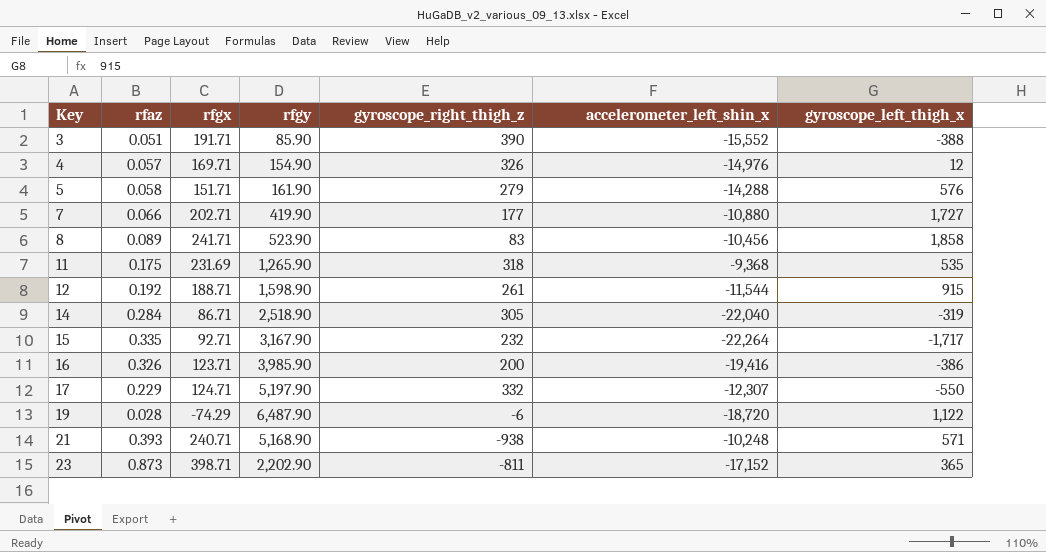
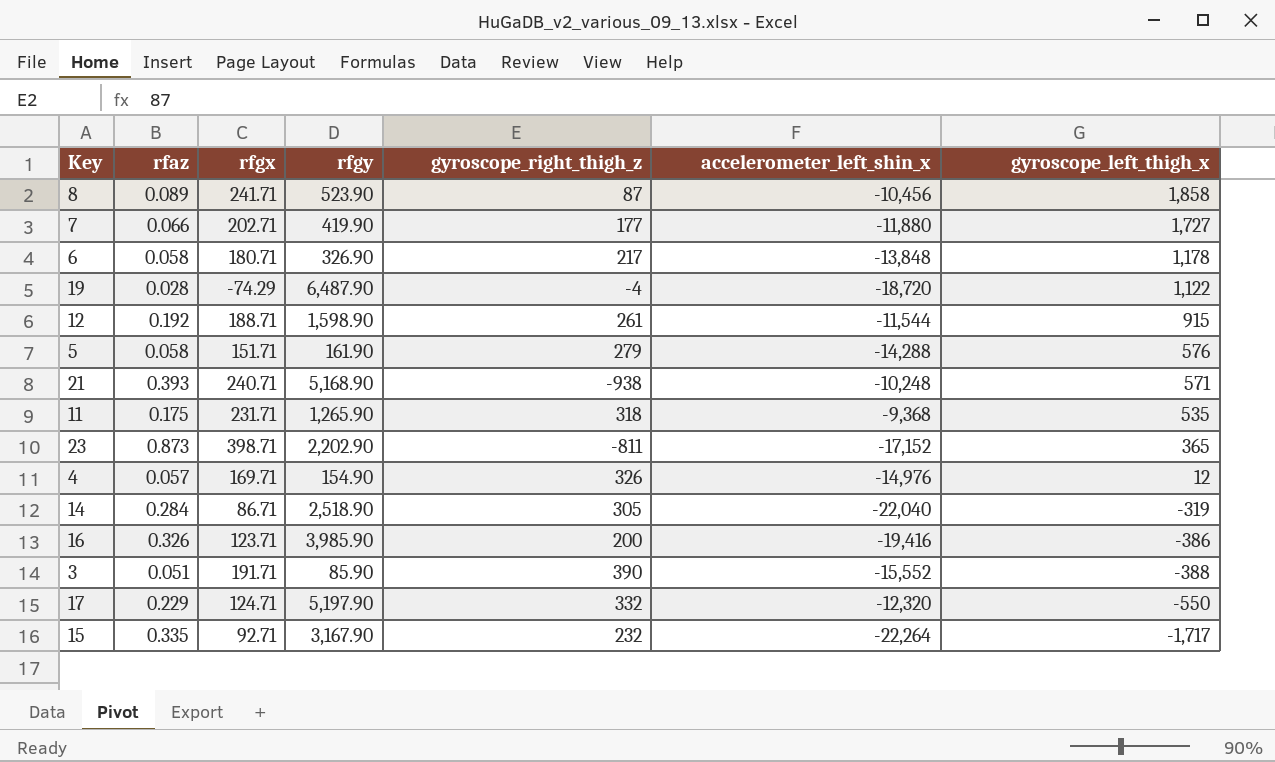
row order: Key ascending -> gyroscope_left_thigh_x descending
8 | gyroscope_right_thigh_z: 83 -> 87
7 | accelerometer_left_shin_x: -10,880 -> -11,880
row 6: none -> 0.058 | 180.71 | 326.90 | 217 | -13,848 | 1,178
19 | gyroscope_right_thigh_z: -6 -> -4
11 | rfgx: 231.69 -> 231.71
17 | accelerometer_left_shin_x: -12,307 -> -12,320

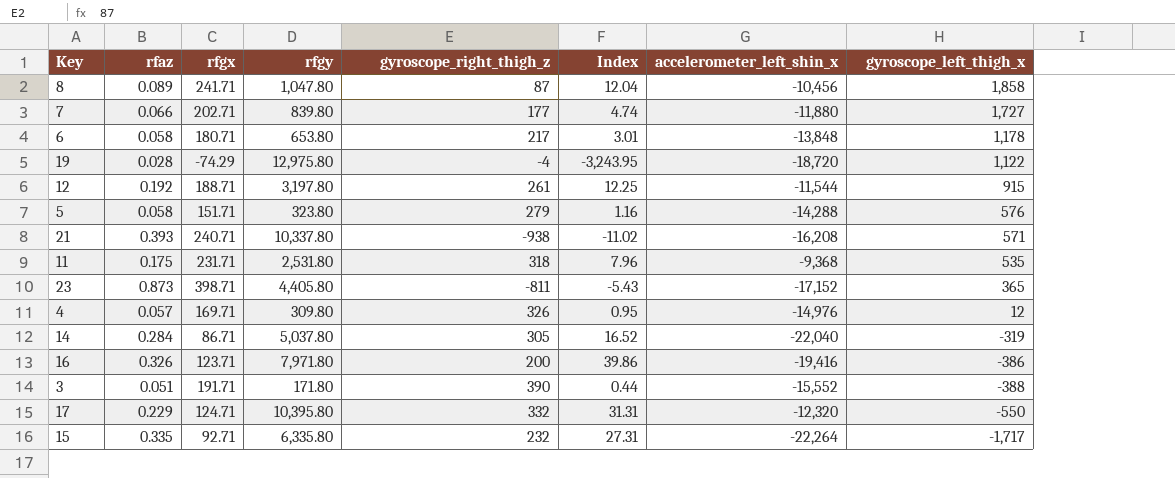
column Index | formula: none -> [rfgy] / [gyroscope_right_thigh_z]
8 | rfgy: 523.90 -> 1,047.80
7 | rfgy: 419.90 -> 839.80
6 | rfgy: 326.90 -> 653.80
19 | rfgy: 6,487.90 -> 12,975.80
12 | rfgy: 1,598.90 -> 3,197.80
5 | rfgy: 161.90 -> 323.80
21 | rfgy: 5,168.90 -> 10,337.80
21 | accelerometer_left_shin_x: -10,248 -> -16,208
11 | rfgy: 1,265.90 -> 2,531.80
23 | rfgy: 2,202.90 -> 4,405.80
4 | rfgy: 154.90 -> 309.80
14 | rfgy: 2,518.90 -> 5,037.80
16 | rfgy: 3,985.90 -> 7,971.80
3 | rfgy: 85.90 -> 171.80
17 | rfgy: 5,197.90 -> 10,395.80
15 | rfgy: 3,167.90 -> 6,335.80

